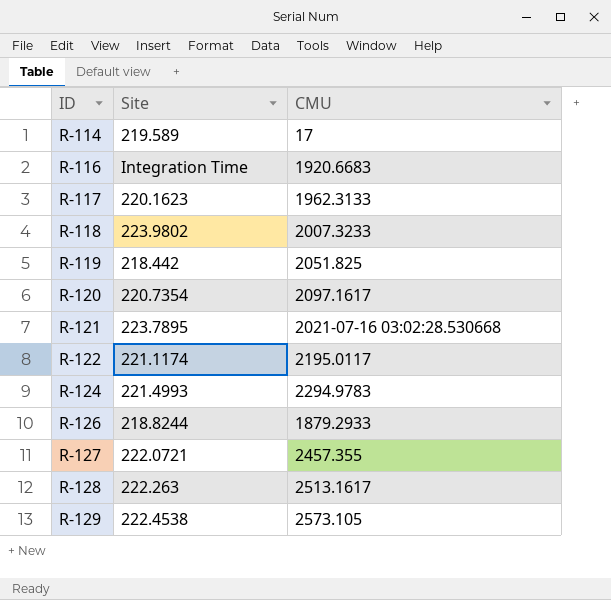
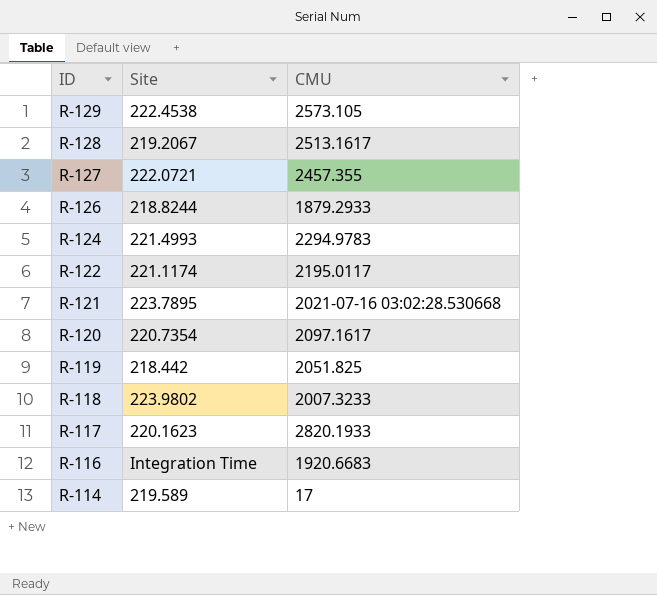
row order: ID ascending -> ID descending
R-128 | Site: 222.263 -> 219.2067
R-117 | CMU: 1962.3133 -> 2820.1933

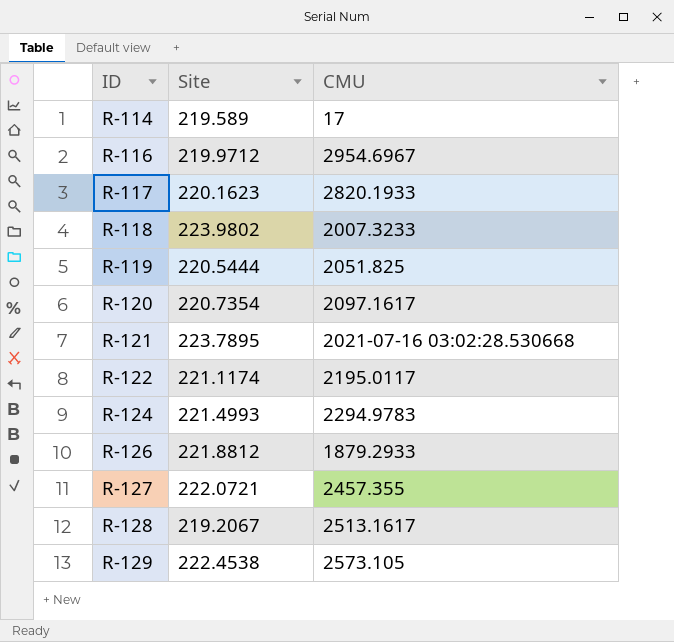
row order: ID descending -> ID ascending
R-116 | Site: Integration Time -> 219.9712
R-116 | CMU: 1920.6683 -> 2954.6967
R-119 | Site: 218.442 -> 220.5444
R-126 | Site: 218.8244 -> 221.8812

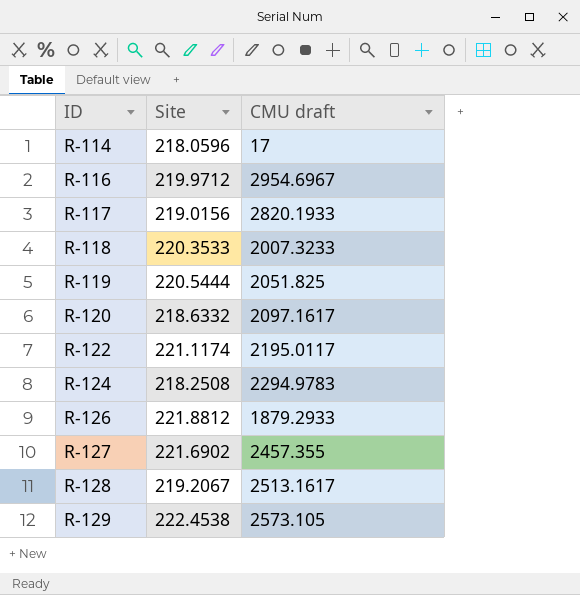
column name: CMU -> CMU draft
row R-121: 223.7895 | 2021-07-16 03:02:28.530668 -> none
R-114 | Site: 219.589 -> 218.0596
R-117 | Site: 220.1623 -> 219.0156
R-118 | Site: 223.9802 -> 220.3533
R-120 | Site: 220.7354 -> 218.6332
R-124 | Site: 221.4993 -> 218.2508
R-127 | Site: 222.0721 -> 221.6902

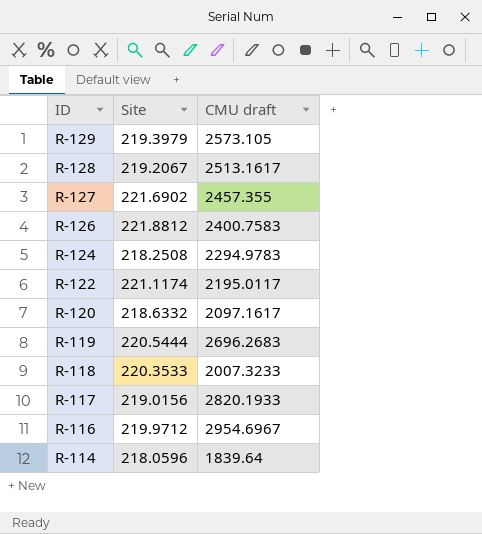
row order: ID ascending -> ID descending
R-129 | Site: 222.4538 -> 219.3979
R-126 | CMU draft: 1879.2933 -> 2400.7583
R-119 | CMU draft: 2051.825 -> 2696.2683
R-114 | CMU draft: 17 -> 1839.64

